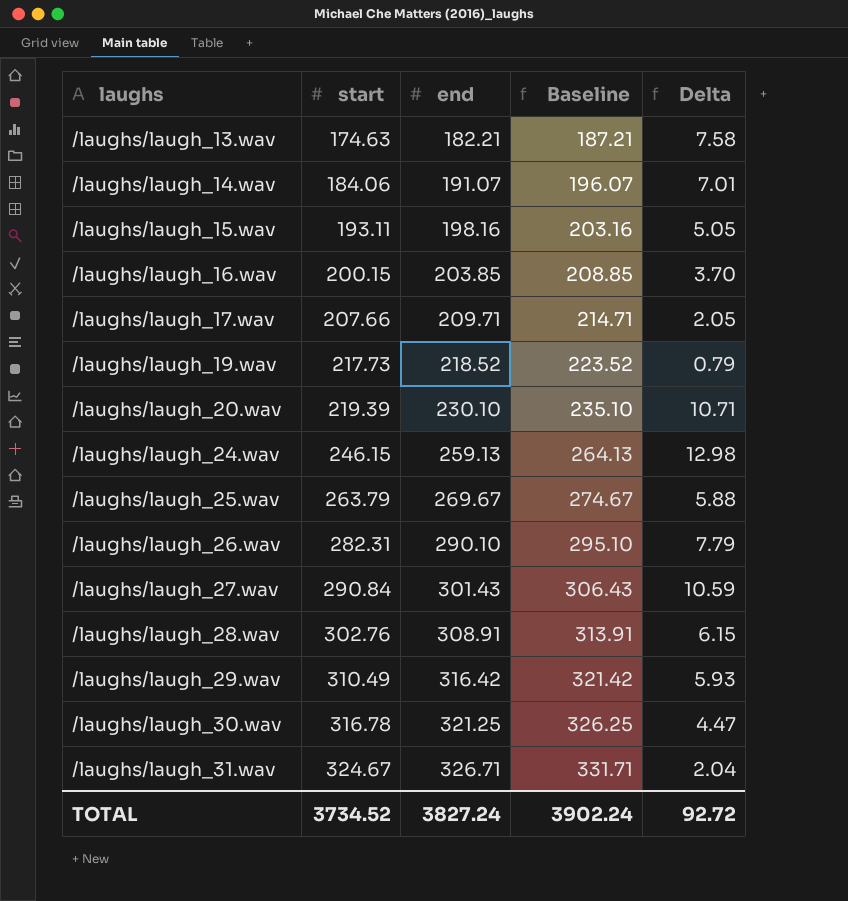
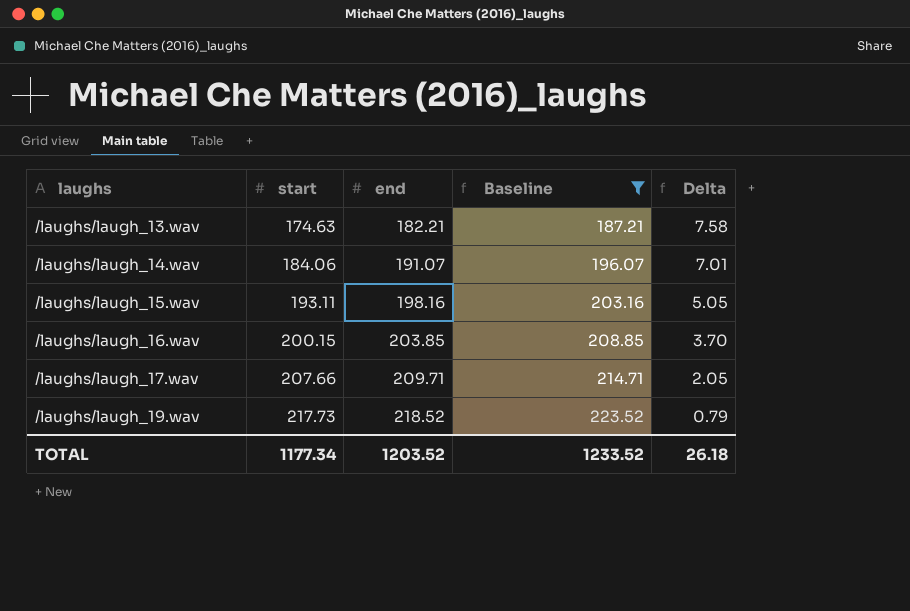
filter: none -> Baseline <= 223.52
TOTAL | start: 3734.52 -> 1177.34
TOTAL | end: 3827.24 -> 1203.52
TOTAL | Baseline: 3902.24 -> 1233.52
TOTAL | Delta: 92.72 -> 26.18

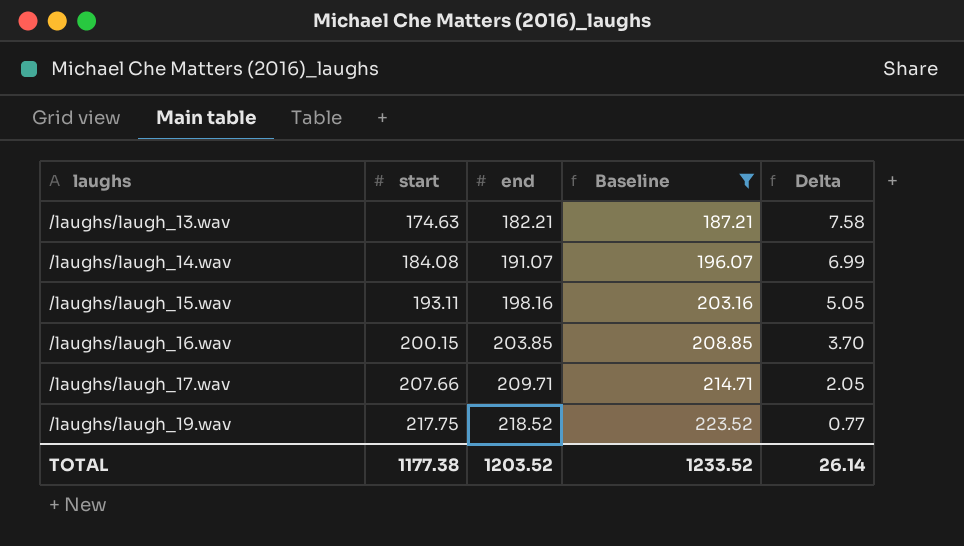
/laughs/laugh_14.wav | start: 184.06 -> 184.08
/laughs/laugh_14.wav | Delta: 7.01 -> 6.99
/laughs/laugh_19.wav | start: 217.73 -> 217.75
/laughs/laugh_19.wav | Delta: 0.79 -> 0.77
TOTAL | start: 1177.34 -> 1177.38
TOTAL | Delta: 26.18 -> 26.14

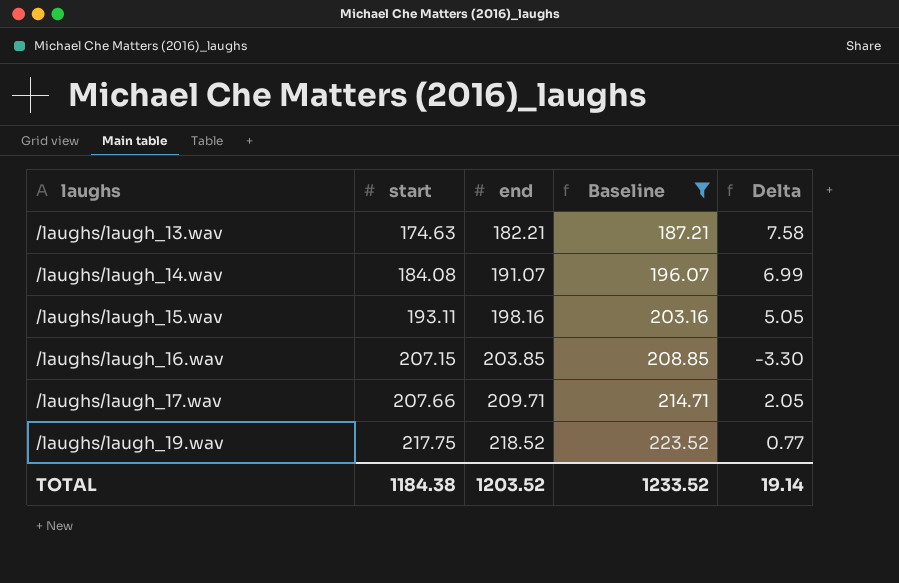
/laughs/laugh_16.wav | start: 200.15 -> 207.15
/laughs/laugh_16.wav | Delta: 3.70 -> -3.30
TOTAL | start: 1177.38 -> 1184.38
TOTAL | Delta: 26.14 -> 19.14

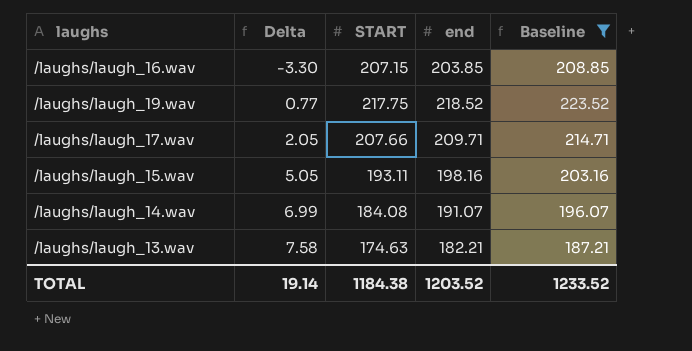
row order: laughs ascending -> Delta ascending
column Delta | position: 5 -> 2
column name: start -> START

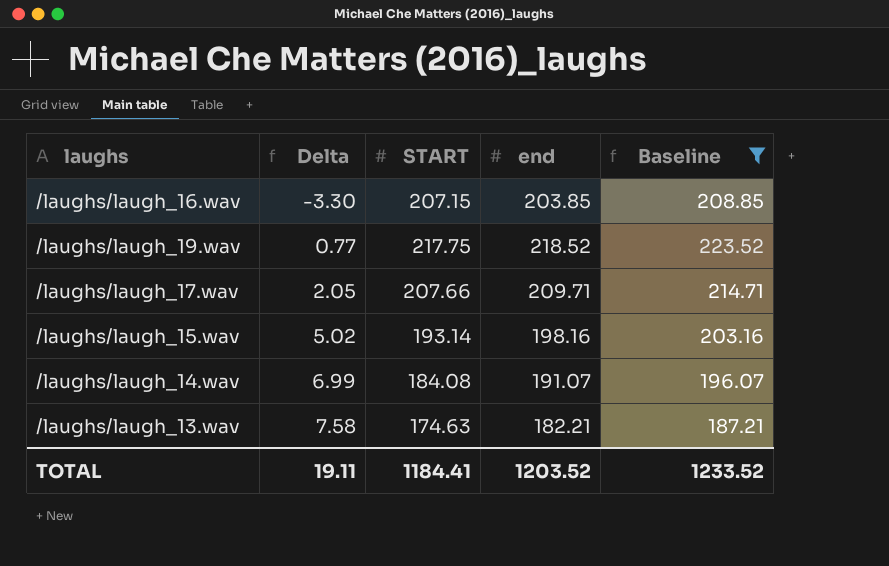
/laughs/laugh_15.wav | Delta: 5.05 -> 5.02
/laughs/laugh_15.wav | START: 193.11 -> 193.14
TOTAL | Delta: 19.14 -> 19.11
TOTAL | START: 1184.38 -> 1184.41

